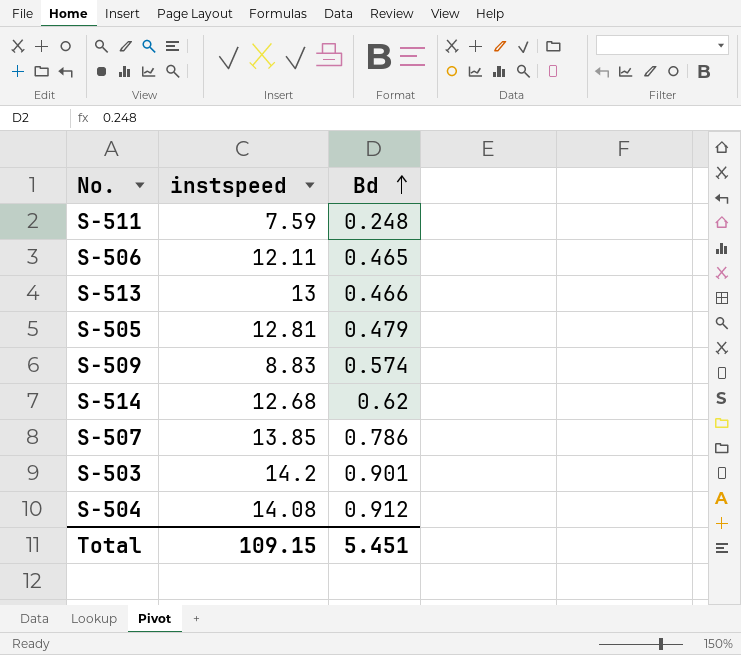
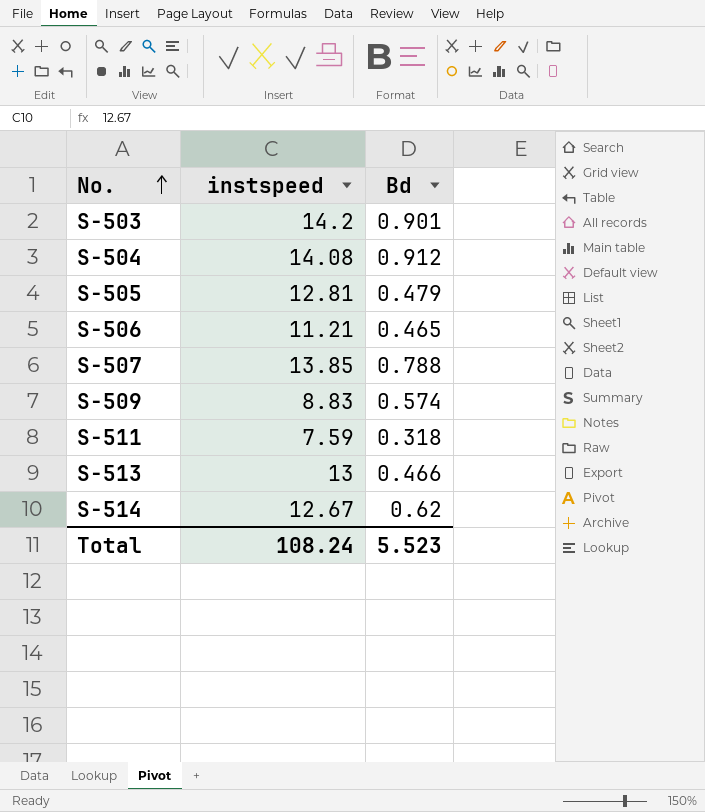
row order: Bd ascending -> No. ascending
S-506 | instspeed: 12.11 -> 11.21
S-507 | Bd: 0.786 -> 0.788
S-511 | Bd: 0.248 -> 0.318
S-514 | instspeed: 12.68 -> 12.67
Total | instspeed: 109.15 -> 108.24
Total | Bd: 5.451 -> 5.523

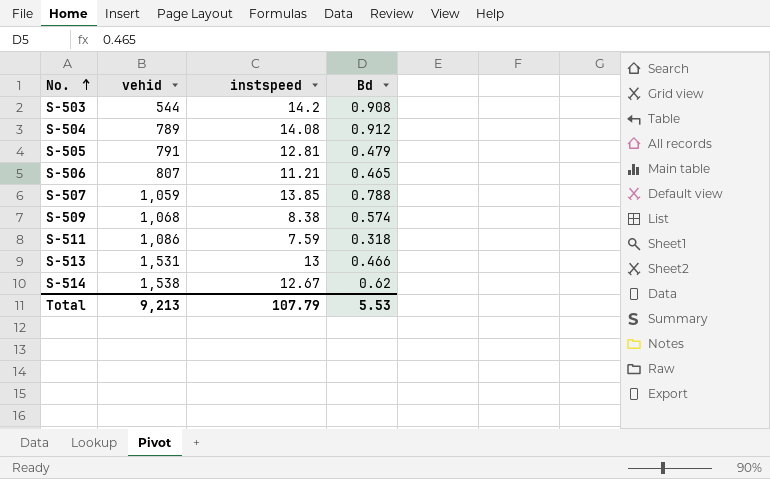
column vehid | position: none -> 2
S-503 | Bd: 0.901 -> 0.908
S-509 | instspeed: 8.83 -> 8.38
Total | instspeed: 108.24 -> 107.79
Total | Bd: 5.523 -> 5.53

